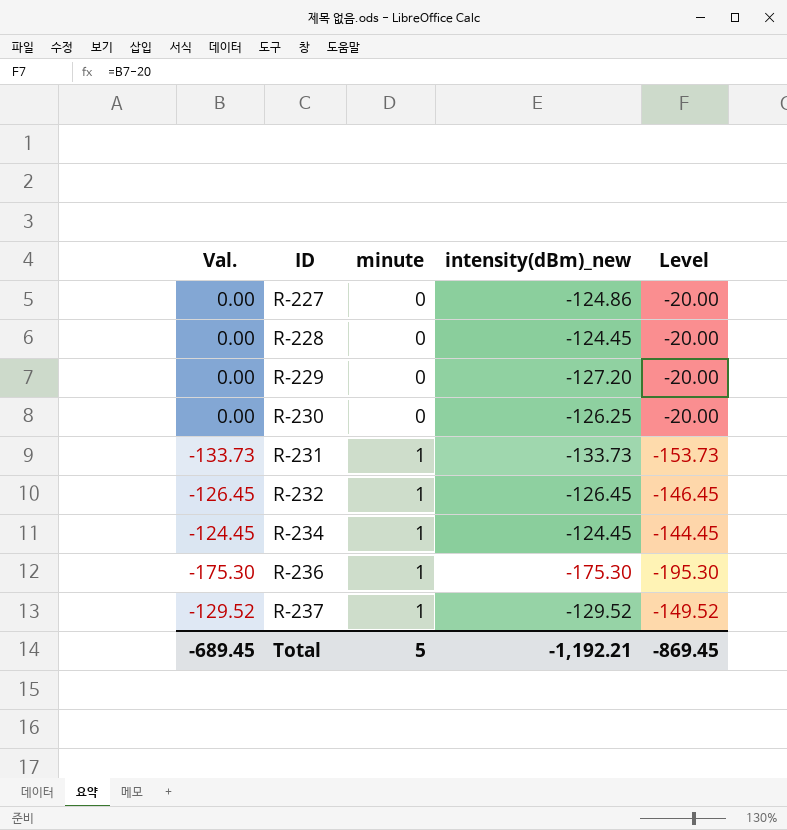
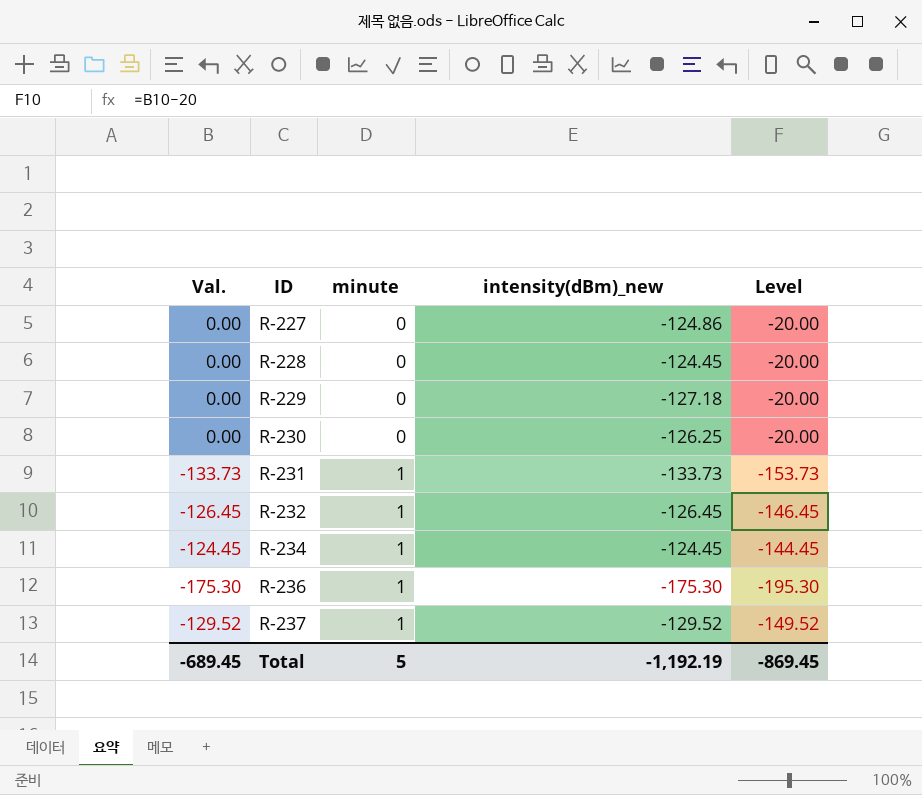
R-229 | intensity(dBm)_new: -127.20 -> -127.18
Total | intensity(dBm)_new: -1,192.21 -> -1,192.19

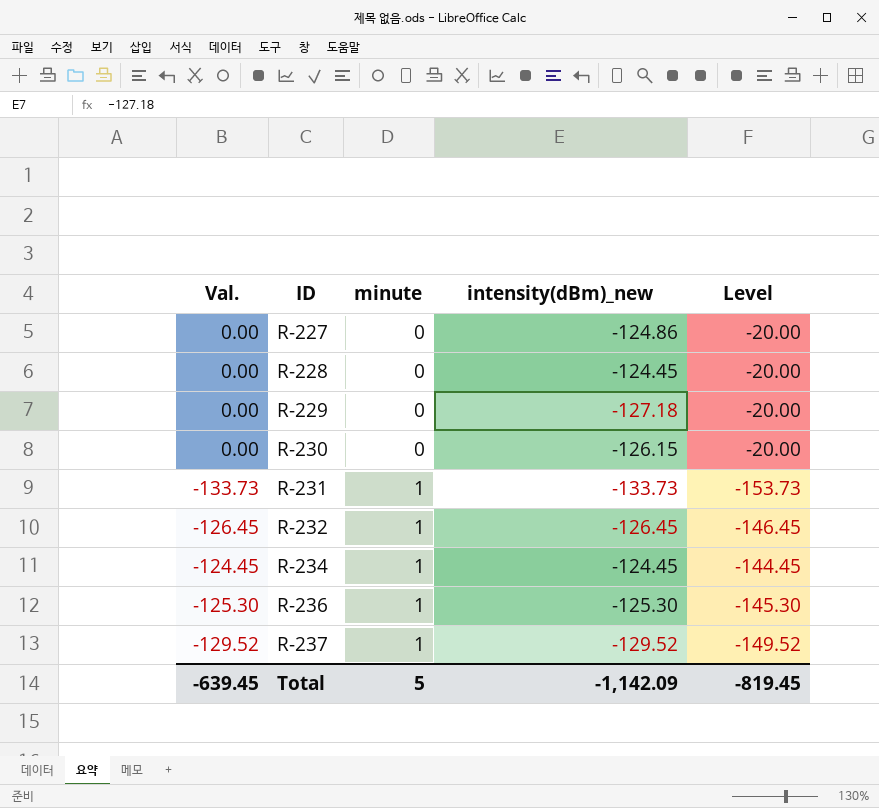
R-230 | intensity(dBm)_new: -126.25 -> -126.15
R-236 | Val.: -175.30 -> -125.30
R-236 | intensity(dBm)_new: -175.30 -> -125.30
R-236 | Level: -195.30 -> -145.30
Total | Val.: -689.45 -> -639.45
Total | intensity(dBm)_new: -1,192.19 -> -1,142.09
Total | Level: -869.45 -> -819.45

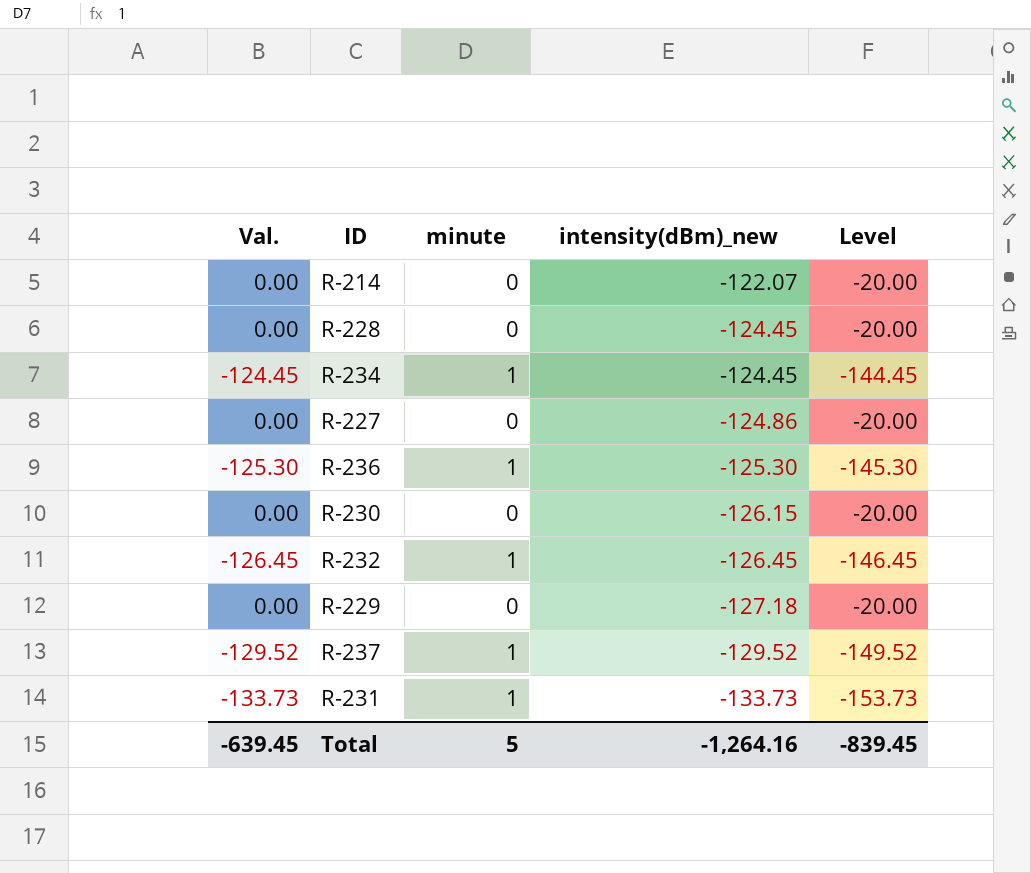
row order: ID ascending -> intensity(dBm)_new descending
row R-214: none -> 0.00 | 0 | -122.07 | -20.00
Total | intensity(dBm)_new: -1,142.09 -> -1,264.16
Total | Level: -819.45 -> -839.45

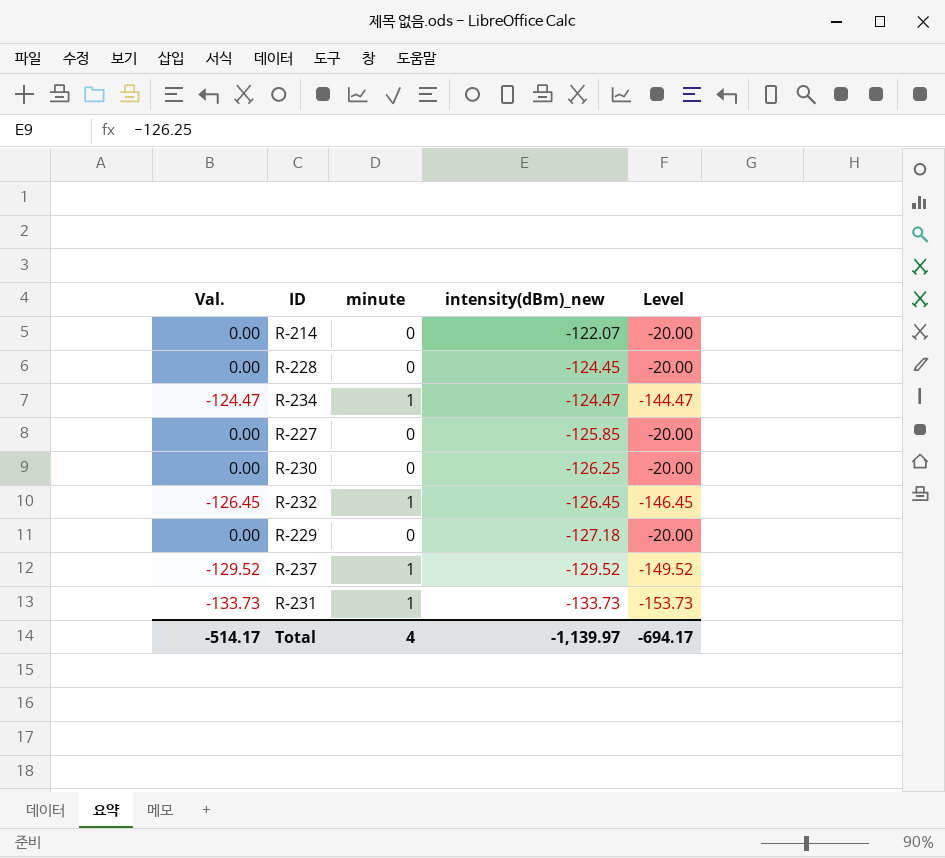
row R-236: -125.30 | 1 | -125.30 | -145.30 -> none
R-234 | Val.: -124.45 -> -124.47
R-234 | intensity(dBm)_new: -124.45 -> -124.47
R-234 | Level: -144.45 -> -144.47
R-227 | intensity(dBm)_new: -124.86 -> -125.85
R-230 | intensity(dBm)_new: -126.15 -> -126.25
Total | Val.: -639.45 -> -514.17
Total | minute: 5 -> 4
Total | intensity(dBm)_new: -1,264.16 -> -1,139.97
Total | Level: -839.45 -> -694.17

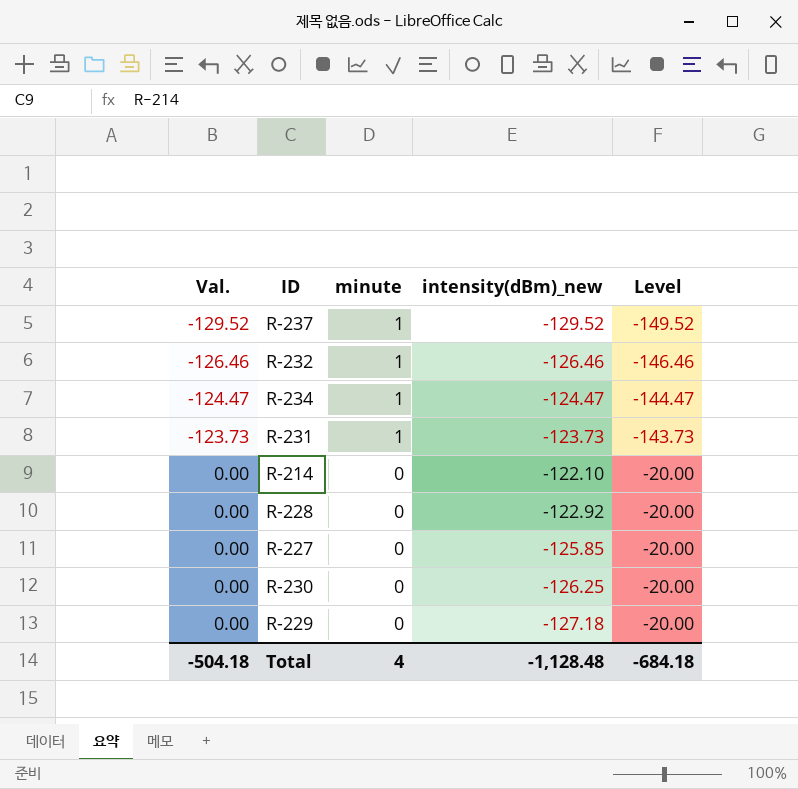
row order: intensity(dBm)_new descending -> Val. ascending
R-232 | Val.: -126.45 -> -126.46
R-232 | intensity(dBm)_new: -126.45 -> -126.46
R-232 | Level: -146.45 -> -146.46
R-231 | Val.: -133.73 -> -123.73
R-231 | intensity(dBm)_new: -133.73 -> -123.73
R-231 | Level: -153.73 -> -143.73
R-214 | intensity(dBm)_new: -122.07 -> -122.10
R-228 | intensity(dBm)_new: -124.45 -> -122.92
Total | Val.: -514.17 -> -504.18
Total | intensity(dBm)_new: -1,139.97 -> -1,128.48
Total | Level: -694.17 -> -684.18

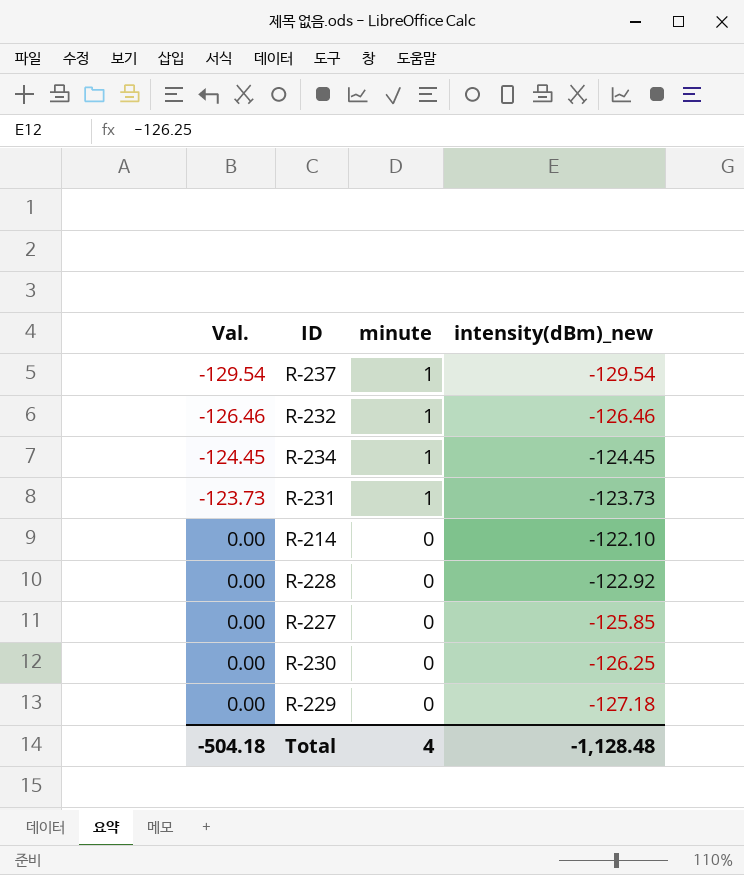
column Level | formula: [Val.] - 20 -> none
R-237 | Val.: -129.52 -> -129.54
R-237 | intensity(dBm)_new: -129.52 -> -129.54
R-234 | Val.: -124.47 -> -124.45
R-234 | intensity(dBm)_new: -124.47 -> -124.45

